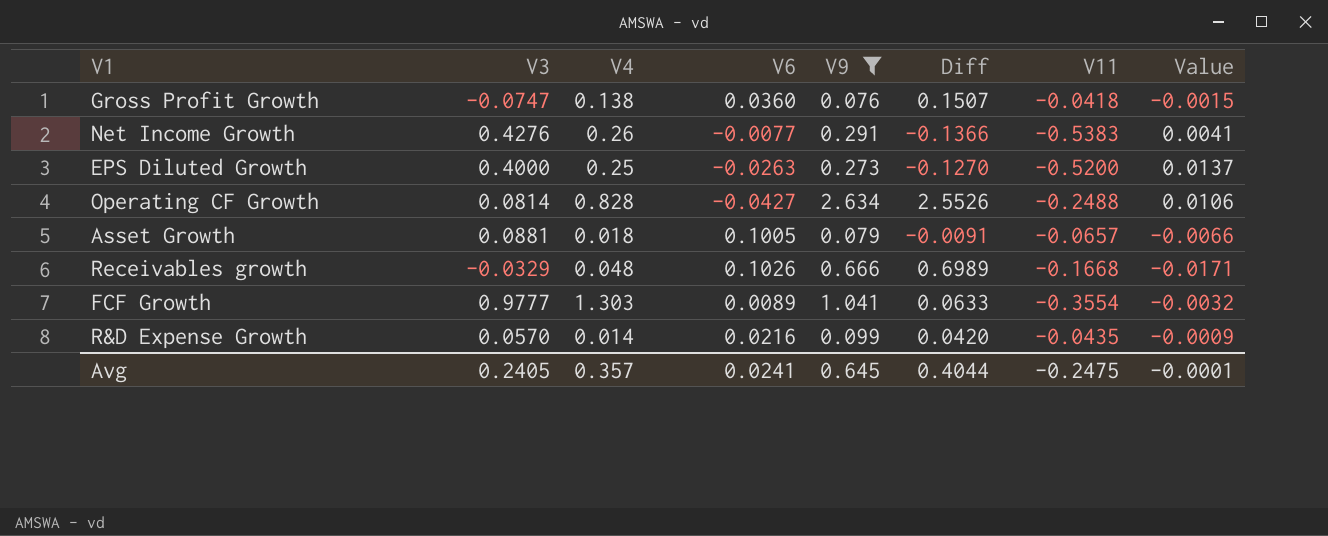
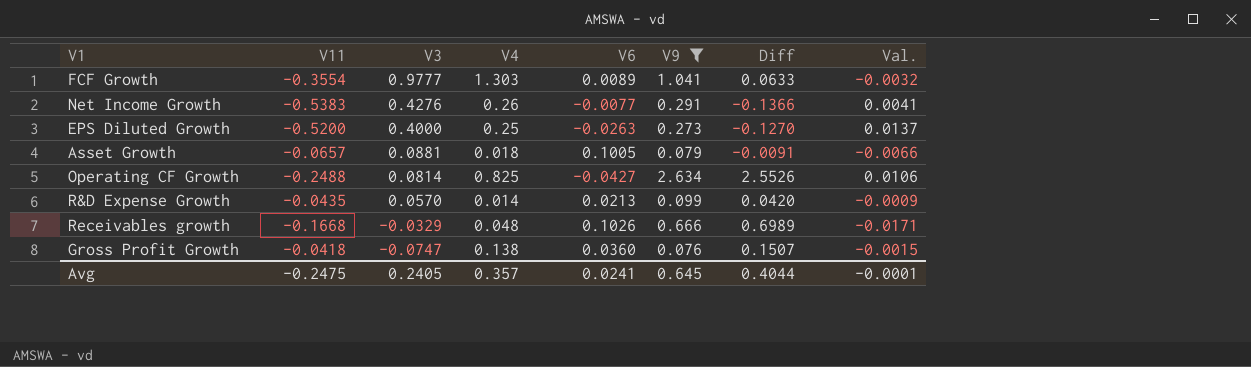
row order: none -> V3 descending
column V11 | position: 7 -> 2
column name: Value -> Val.
Operating CF Growth | V4: 0.828 -> 0.825
R&D Expense Growth | V6: 0.0216 -> 0.0213

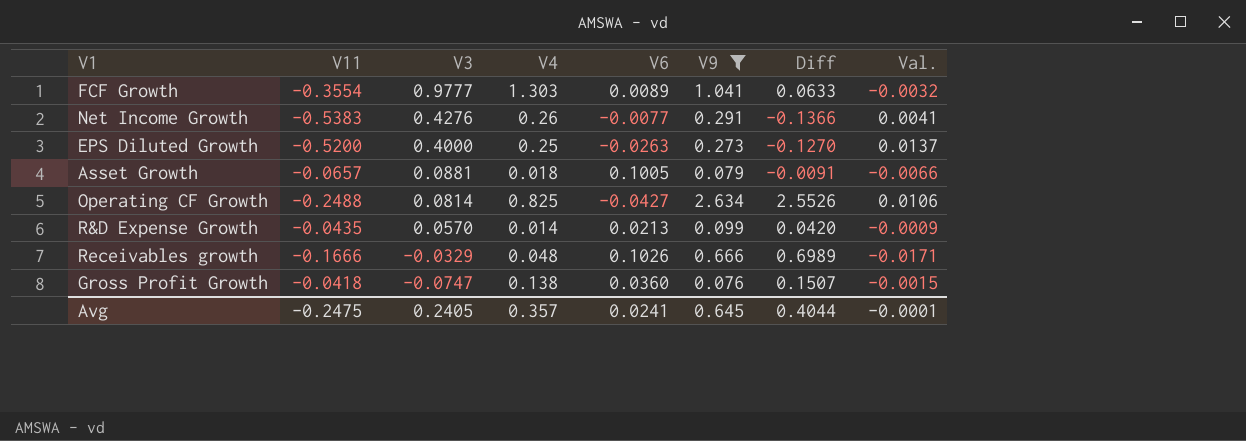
Receivables growth | V11: -0.1668 -> -0.1666

